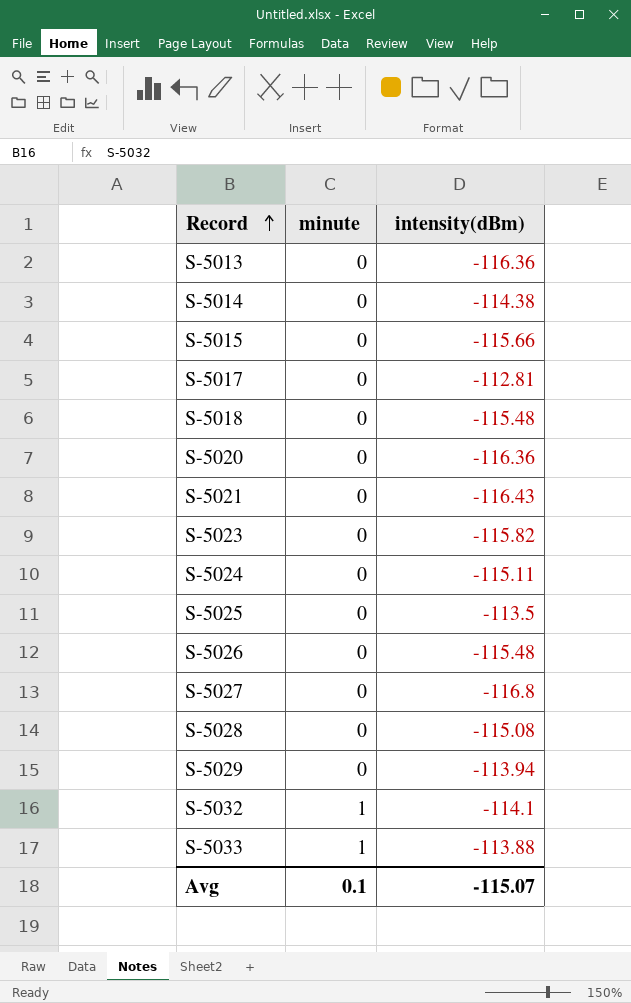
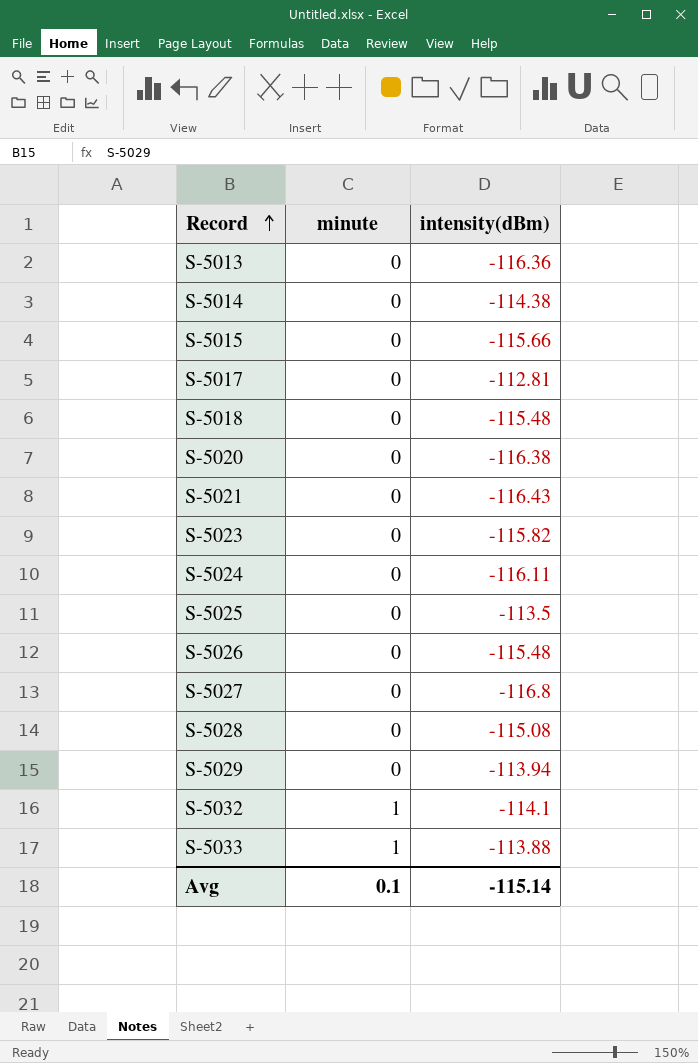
S-5020 | intensity(dBm): -116.36 -> -116.38
S-5024 | intensity(dBm): -115.11 -> -116.11
Avg | intensity(dBm): -115.07 -> -115.14

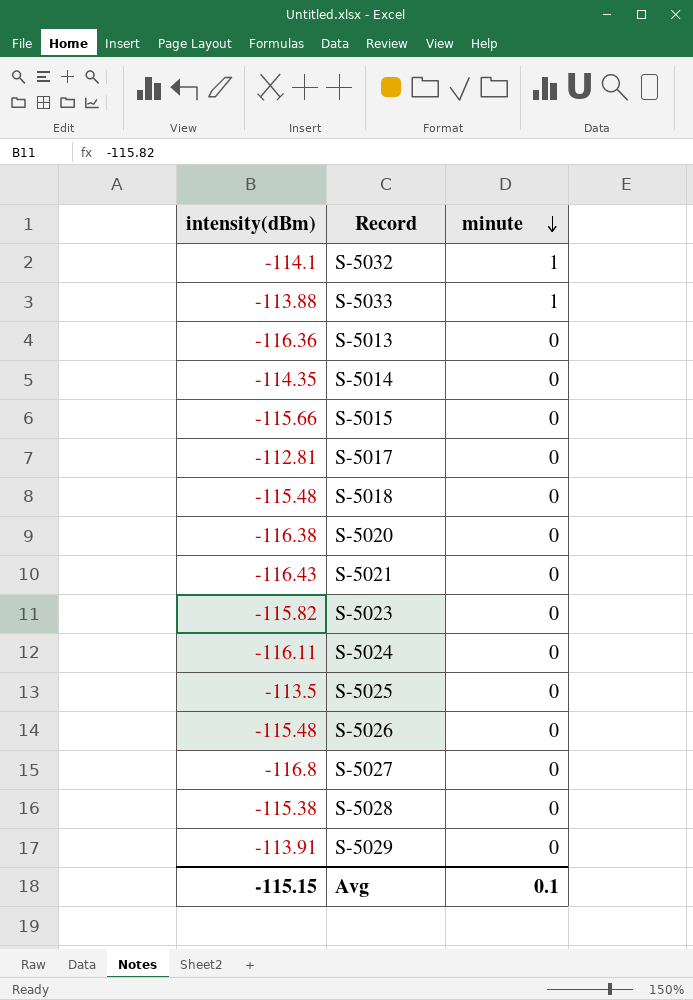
row order: Record ascending -> minute descending
column intensity(dBm) | position: 3 -> 1
S-5014 | intensity(dBm): -114.38 -> -114.35
S-5028 | intensity(dBm): -115.08 -> -115.38
S-5029 | intensity(dBm): -113.94 -> -113.91
Avg | intensity(dBm): -115.14 -> -115.15

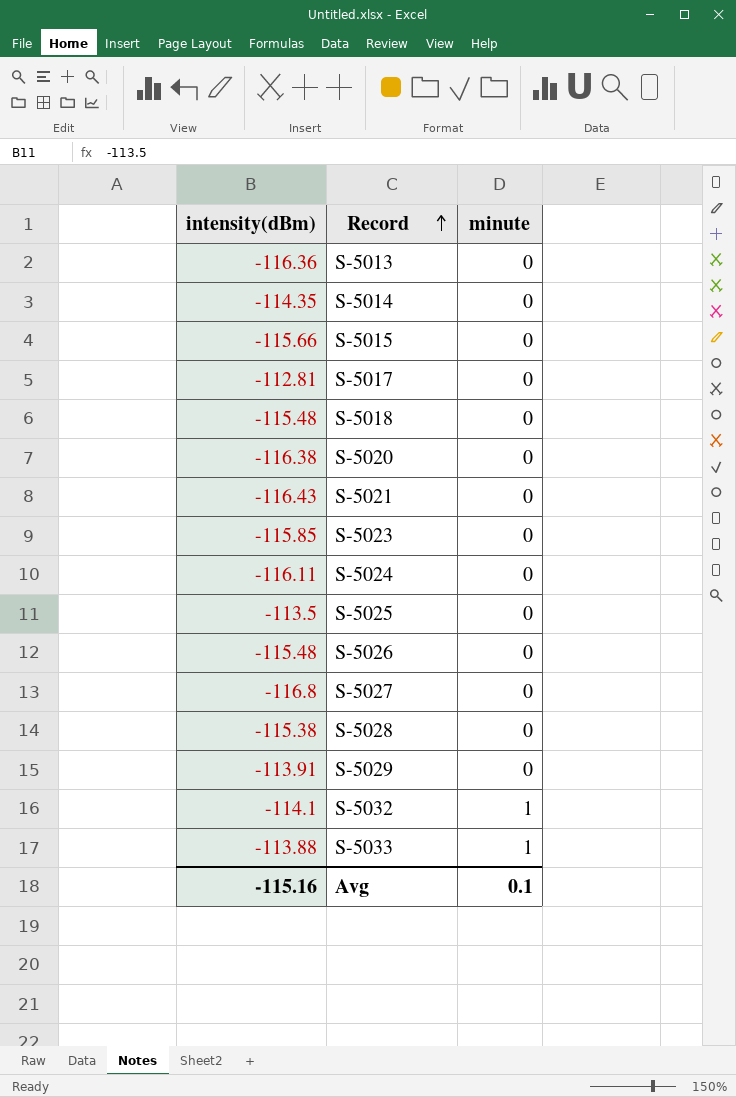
row order: minute descending -> Record ascending
S-5023 | intensity(dBm): -115.82 -> -115.85
Avg | intensity(dBm): -115.15 -> -115.16

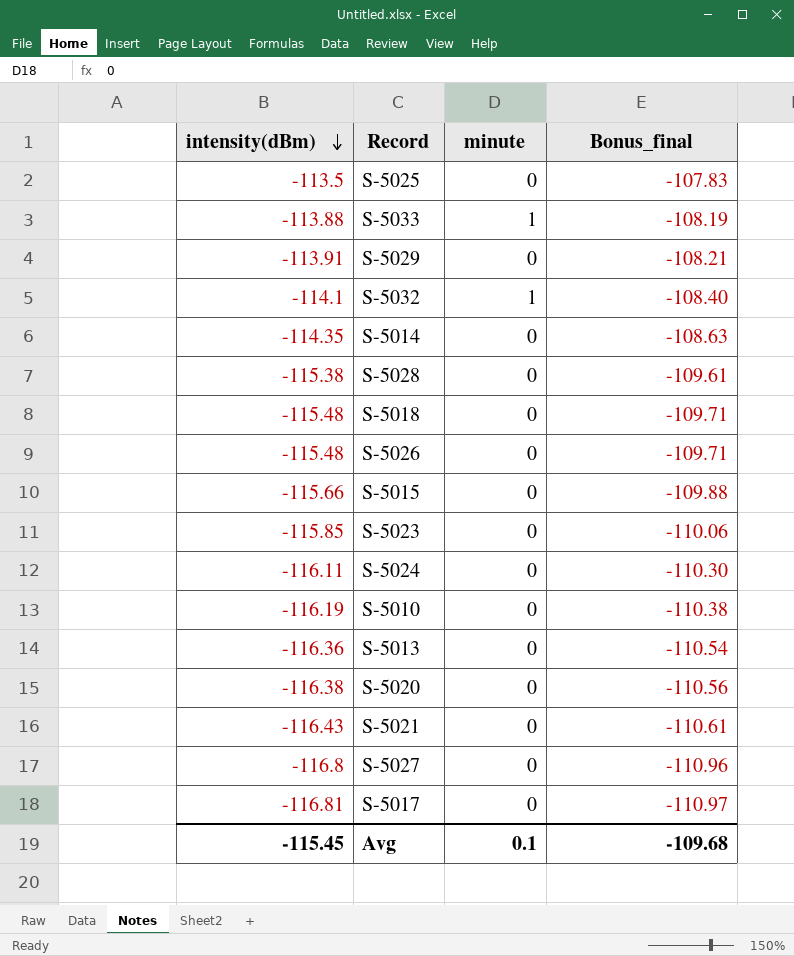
row order: Record ascending -> intensity(dBm) descending
column Bonus_final | formula: none -> [intensity(dBm)] * 0.95
row S-5010: none -> -116.19 | 0 | -110.38
S-5017 | intensity(dBm): -112.81 -> -116.81
Avg | intensity(dBm): -115.16 -> -115.45

